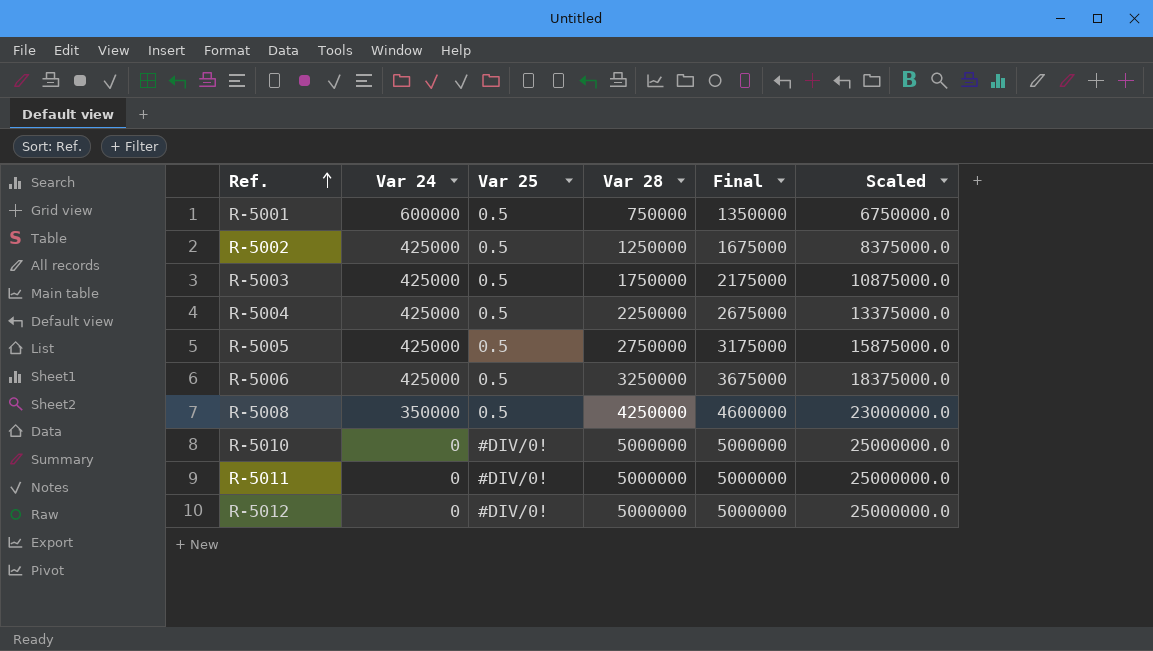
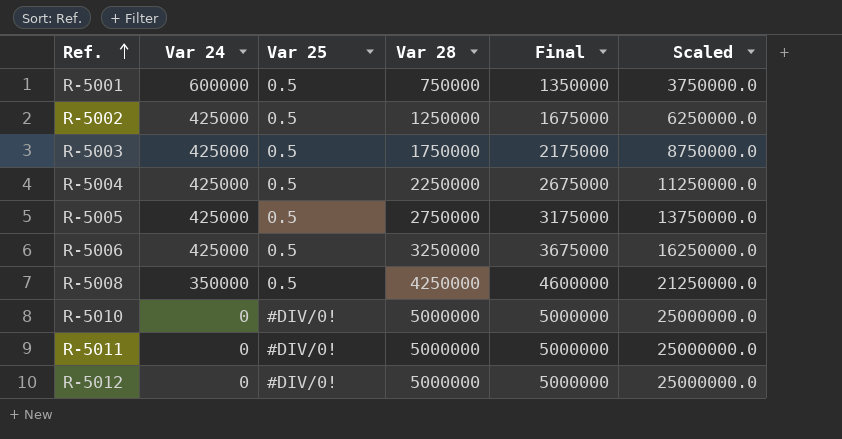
column Scaled | formula: [Final] * 5 -> [Var 28] * 5

